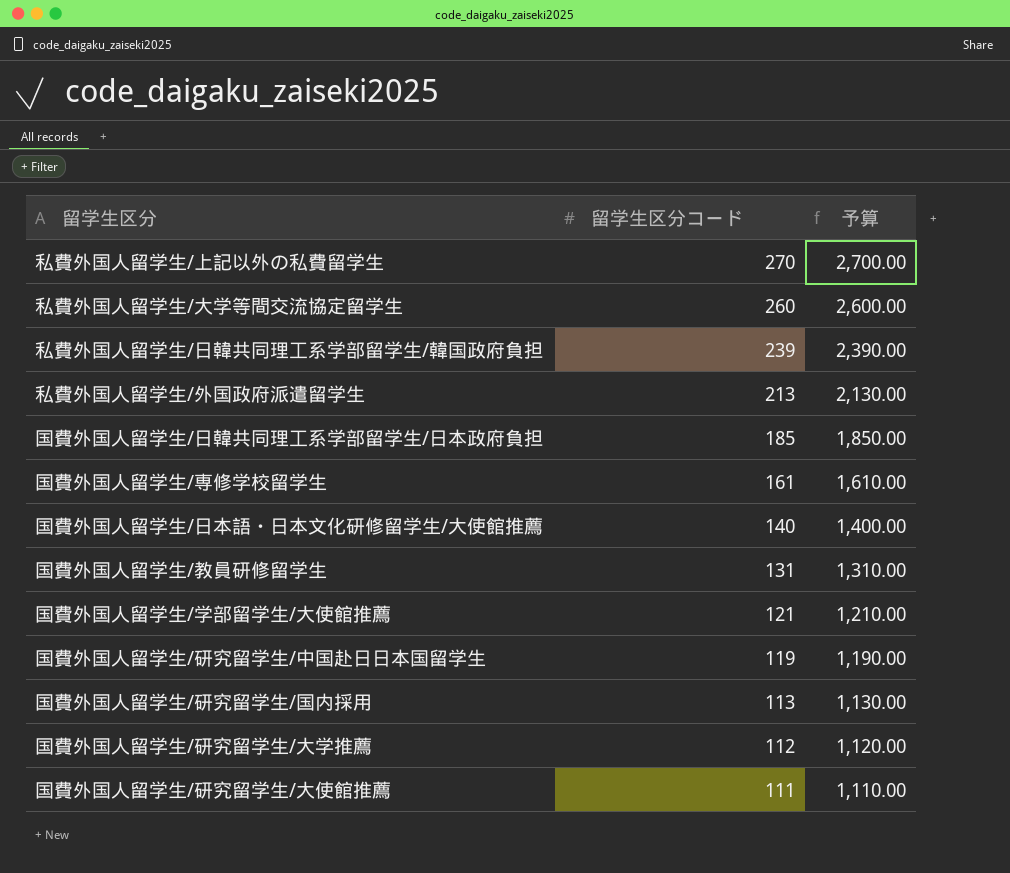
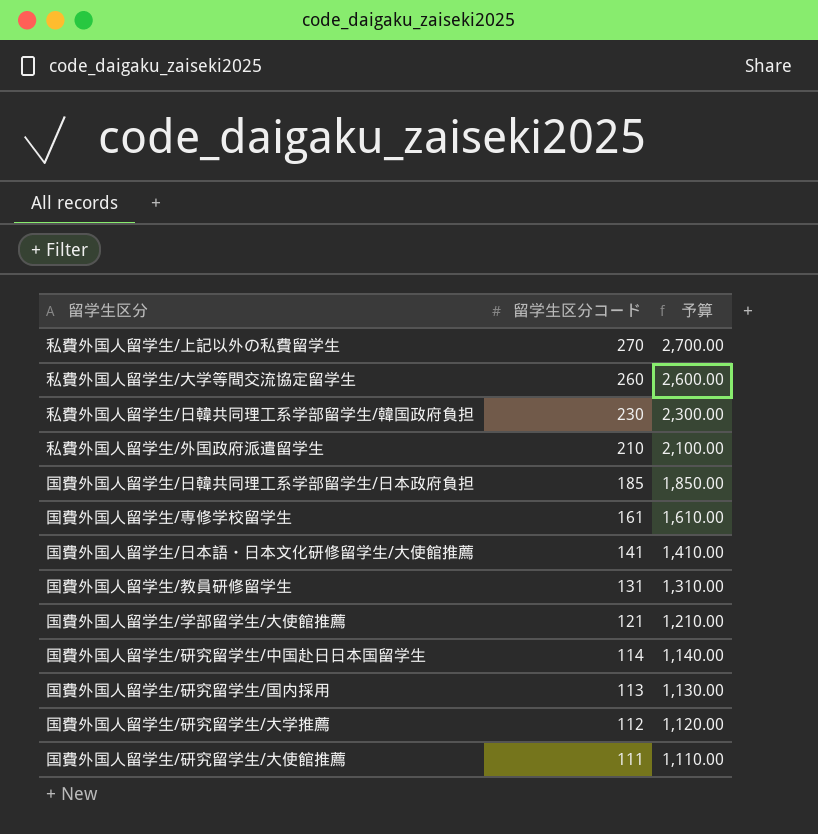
私費外国人留学生/日韓共同理工系学部留学生/韓国政府負担 | 留学生区分コード: 239 -> 230
私費外国人留学生/日韓共同理工系学部留学生/韓国政府負担 | 予算: 2,390.00 -> 2,300.00
私費外国人留学生/外国政府派遣留学生 | 留学生区分コード: 213 -> 210
私費外国人留学生/外国政府派遣留学生 | 予算: 2,130.00 -> 2,100.00
国費外国人留学生/日本語・日本文化研修留学生/大使館推薦 | 留学生区分コード: 140 -> 141
国費外国人留学生/日本語・日本文化研修留学生/大使館推薦 | 予算: 1,400.00 -> 1,410.00
国費外国人留学生/研究留学生/中国赴日日本国留学生 | 留学生区分コード: 119 -> 114
国費外国人留学生/研究留学生/中国赴日日本国留学生 | 予算: 1,190.00 -> 1,140.00

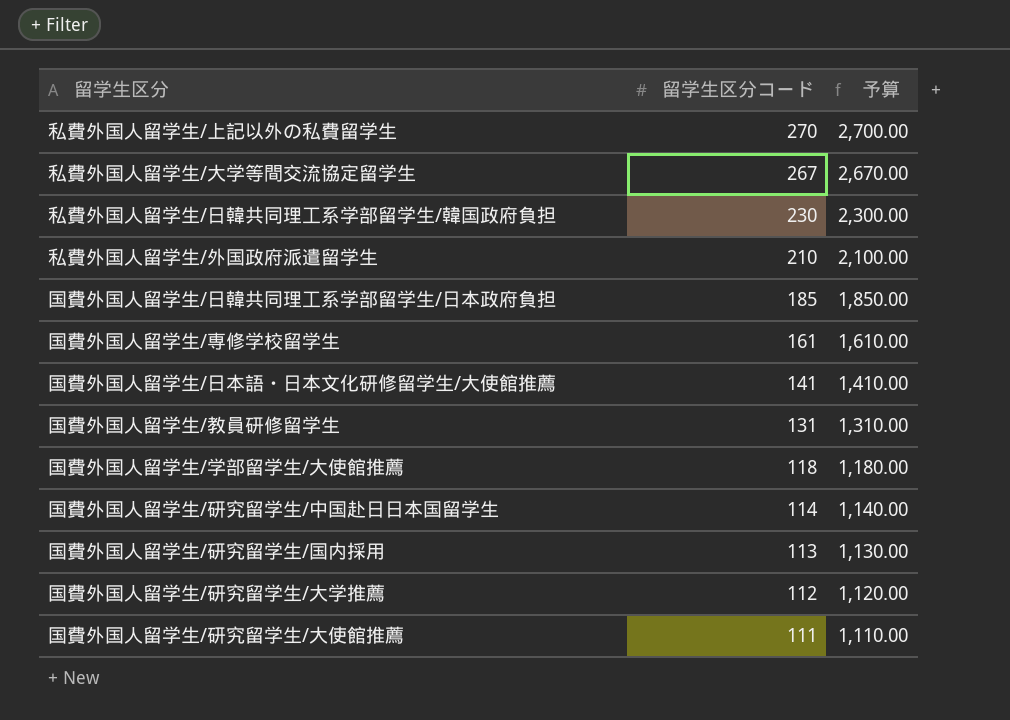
私費外国人留学生/大学等間交流協定留学生 | 留学生区分コード: 260 -> 267
私費外国人留学生/大学等間交流協定留学生 | 予算: 2,600.00 -> 2,670.00
国費外国人留学生/学部留学生/大使館推薦 | 留学生区分コード: 121 -> 118
国費外国人留学生/学部留学生/大使館推薦 | 予算: 1,210.00 -> 1,180.00

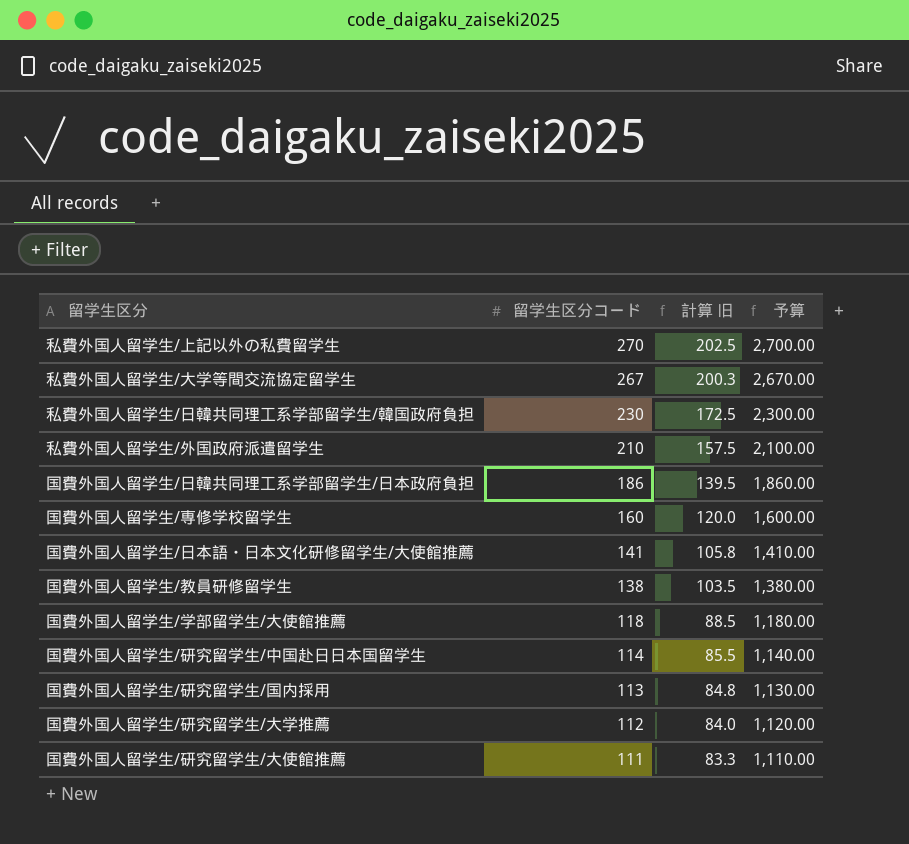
column 計算 旧 | formula: none -> [留学生区分コード] * 0.75
国費外国人留学生/日韓共同理工系学部留学生/日本政府負担 | 留学生区分コード: 185 -> 186
国費外国人留学生/日韓共同理工系学部留学生/日本政府負担 | 予算: 1,850.00 -> 1,860.00
国費外国人留学生/専修学校留学生 | 留学生区分コード: 161 -> 160
国費外国人留学生/専修学校留学生 | 予算: 1,610.00 -> 1,600.00
国費外国人留学生/教員研修留学生 | 留学生区分コード: 131 -> 138
国費外国人留学生/教員研修留学生 | 予算: 1,310.00 -> 1,380.00

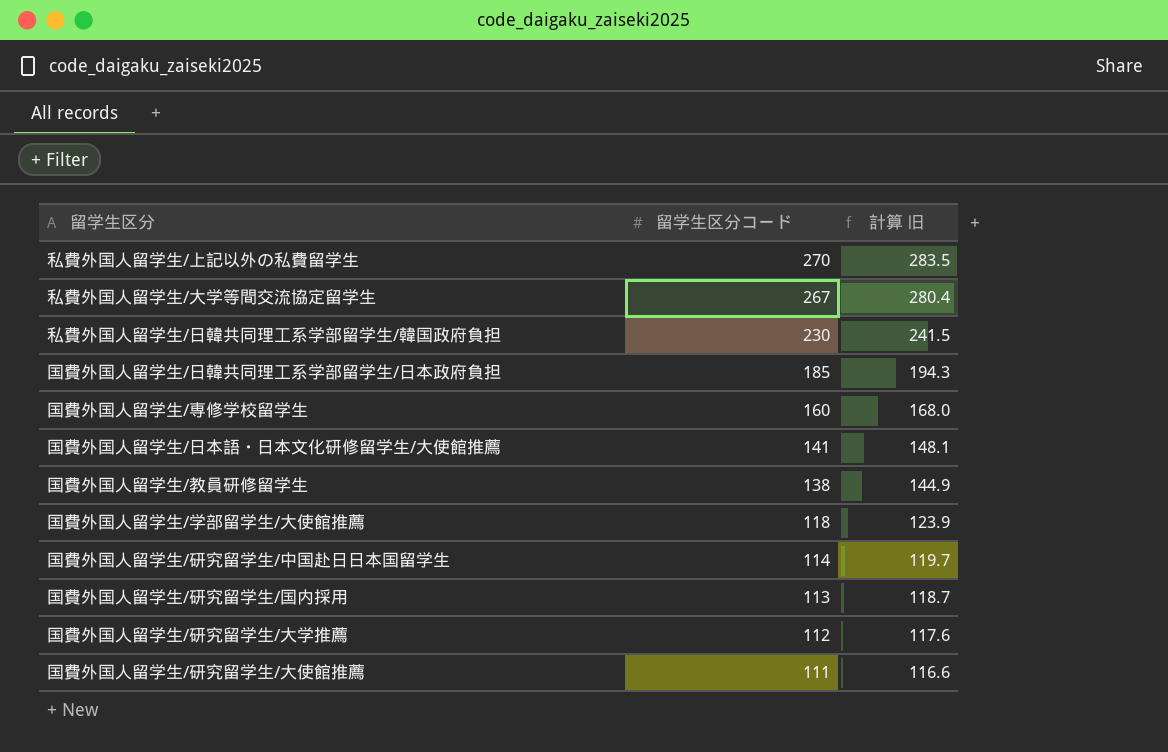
column 予算 | formula: [留学生区分コード] * 10 -> none
column 計算 旧 | formula: [留学生区分コード] * 0.75 -> [留学生区分コード] * 1.05
row 私費外国人留学生/外国政府派遣留学生: 210 | 157.5 | 2,100.00 -> none
国費外国人留学生/日韓共同理工系学部留学生/日本政府負担 | 留学生区分コード: 186 -> 185

